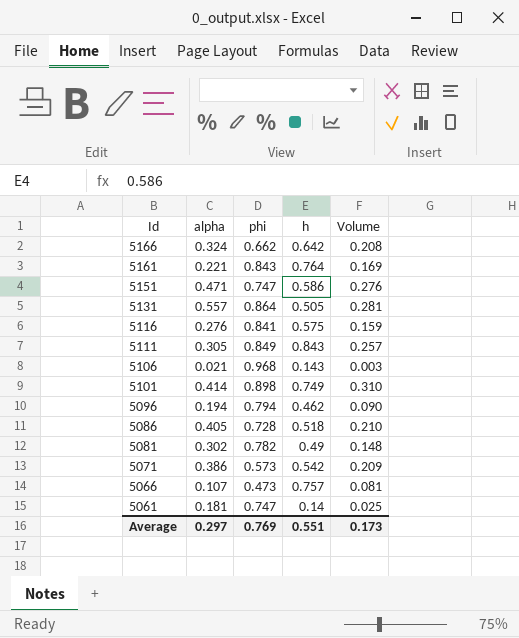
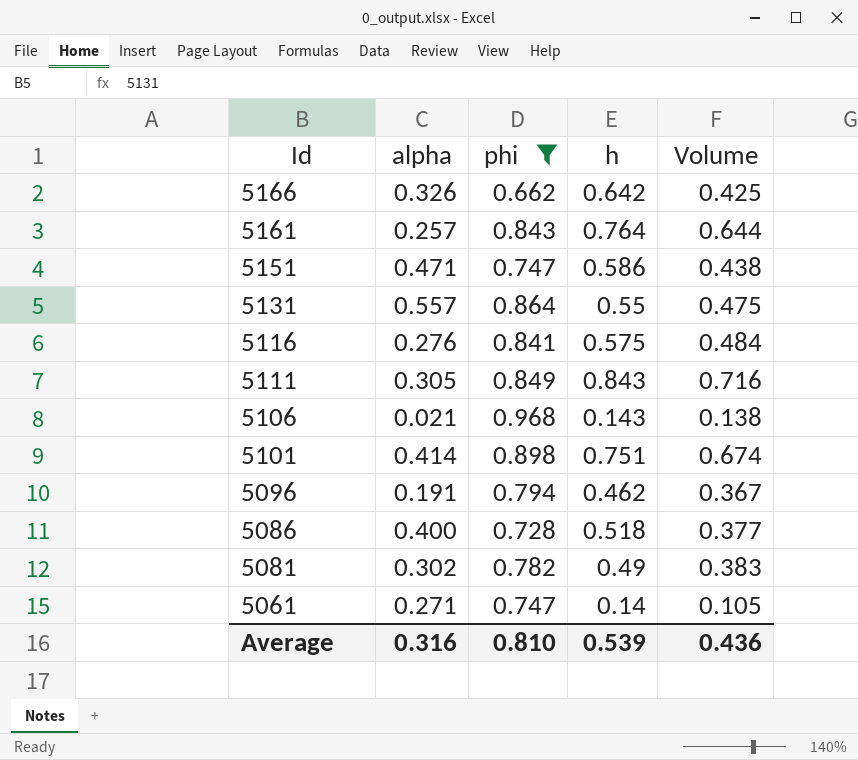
filter: none -> phi >= 0.662
column Volume | formula: [alpha] * [h] -> [phi] * [h]
5166 | alpha: 0.324 -> 0.326
5161 | alpha: 0.221 -> 0.257
5131 | h: 0.505 -> 0.55
5101 | h: 0.749 -> 0.751
5096 | alpha: 0.194 -> 0.191
5086 | alpha: 0.405 -> 0.400
5061 | alpha: 0.181 -> 0.271
Average | alpha: 0.297 -> 0.316
Average | phi: 0.769 -> 0.810
Average | h: 0.551 -> 0.539
Average | Volume: 0.173 -> 0.436

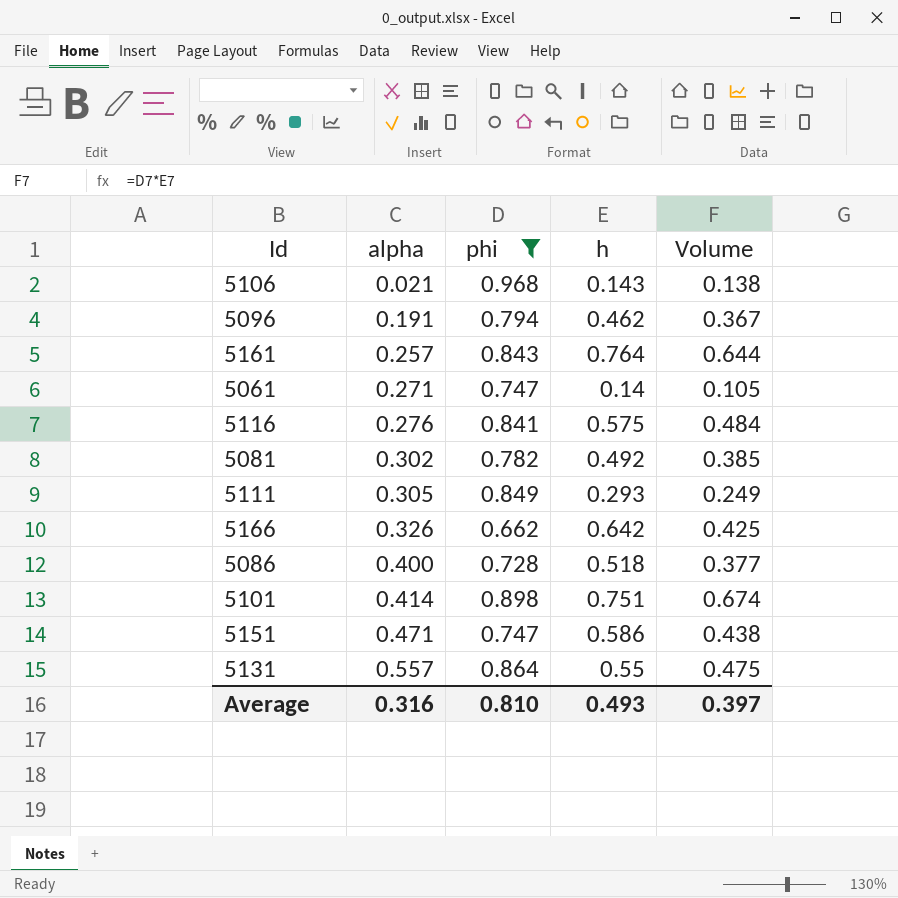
row order: Id descending -> alpha ascending
5081 | h: 0.49 -> 0.492
5081 | Volume: 0.383 -> 0.385
5111 | h: 0.843 -> 0.293
5111 | Volume: 0.716 -> 0.249
Average | h: 0.539 -> 0.493
Average | Volume: 0.436 -> 0.397

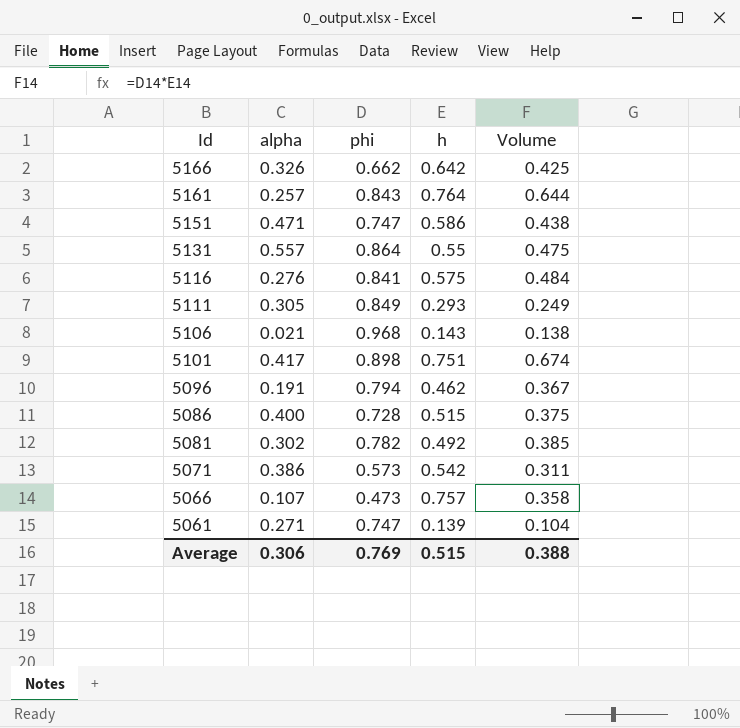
filter: phi >= 0.662 -> none
row order: alpha ascending -> Id descending
5101 | alpha: 0.414 -> 0.417
5086 | h: 0.518 -> 0.515
5086 | Volume: 0.377 -> 0.375
5061 | h: 0.14 -> 0.139
5061 | Volume: 0.105 -> 0.104
Average | alpha: 0.316 -> 0.306
Average | phi: 0.810 -> 0.769
Average | h: 0.493 -> 0.515
Average | Volume: 0.397 -> 0.388

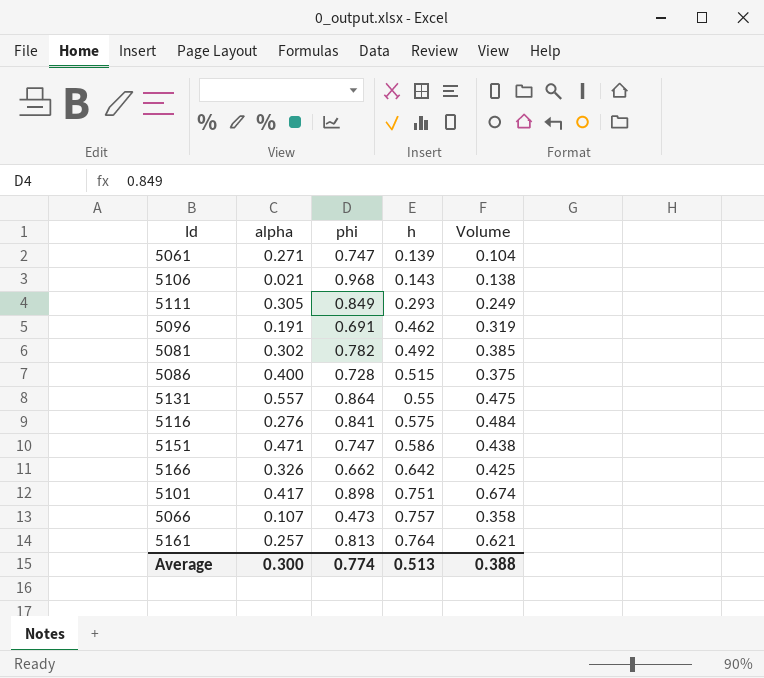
row order: Id descending -> h ascending
row 5071: 0.386 | 0.573 | 0.542 | 0.311 -> none
5096 | phi: 0.794 -> 0.691
5096 | Volume: 0.367 -> 0.319
5161 | phi: 0.843 -> 0.813
5161 | Volume: 0.644 -> 0.621
Average | alpha: 0.306 -> 0.300
Average | phi: 0.769 -> 0.774
Average | h: 0.515 -> 0.513

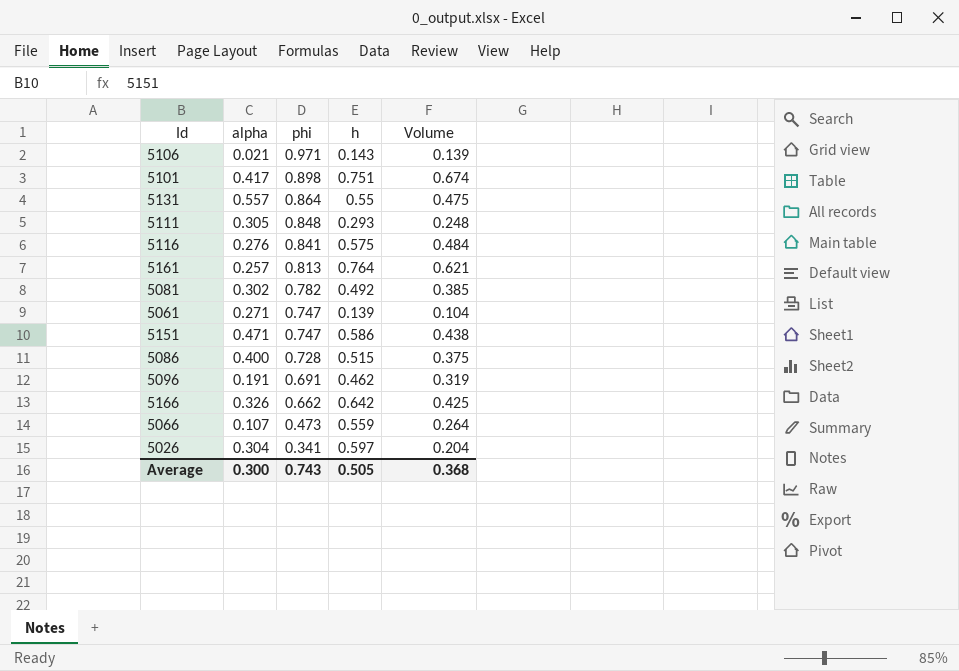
row order: h ascending -> phi descending
5106 | phi: 0.968 -> 0.971
5106 | Volume: 0.138 -> 0.139
5111 | phi: 0.849 -> 0.848
5111 | Volume: 0.249 -> 0.248
5066 | h: 0.757 -> 0.559
5066 | Volume: 0.358 -> 0.264
row 5026: none -> 0.304 | 0.341 | 0.597 | 0.204
Average | phi: 0.774 -> 0.743
Average | h: 0.513 -> 0.505
Average | Volume: 0.388 -> 0.368

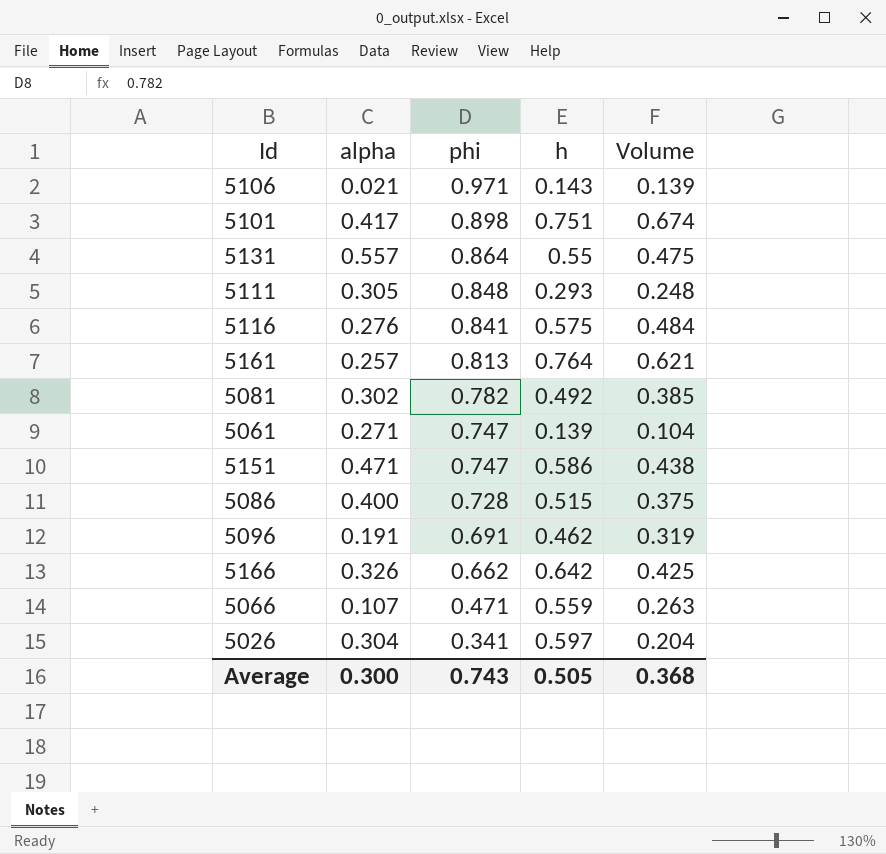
5066 | phi: 0.473 -> 0.471
5066 | Volume: 0.264 -> 0.263

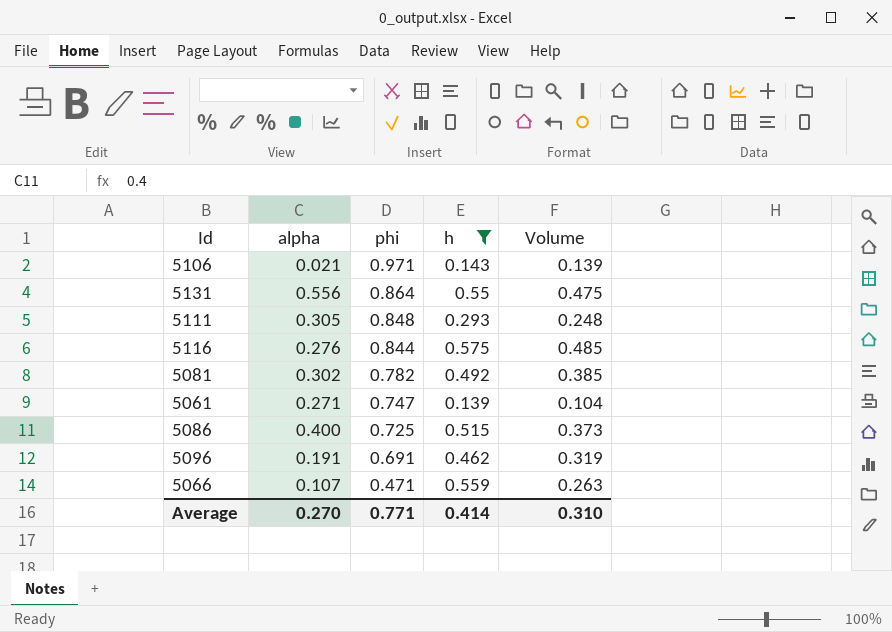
filter: none -> h <= 0.575
5131 | alpha: 0.557 -> 0.556
5116 | phi: 0.841 -> 0.844
5116 | Volume: 0.484 -> 0.485
5086 | phi: 0.728 -> 0.725
5086 | Volume: 0.375 -> 0.373
Average | alpha: 0.300 -> 0.270
Average | phi: 0.743 -> 0.771
Average | h: 0.505 -> 0.414
Average | Volume: 0.368 -> 0.310

